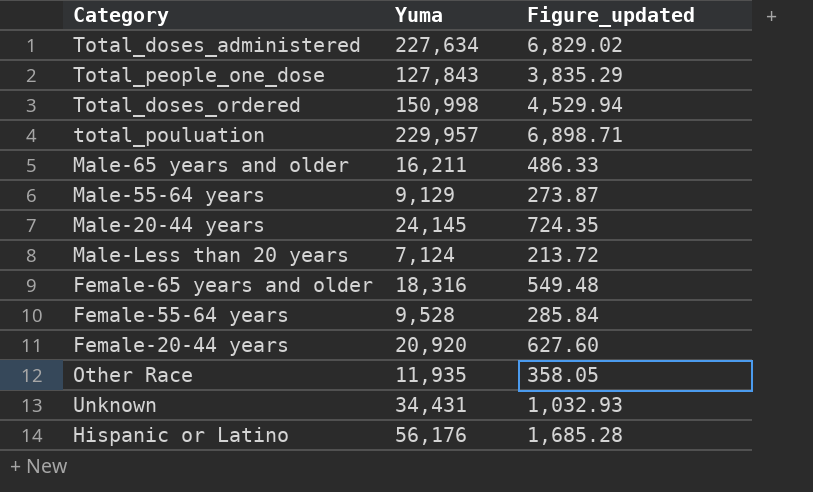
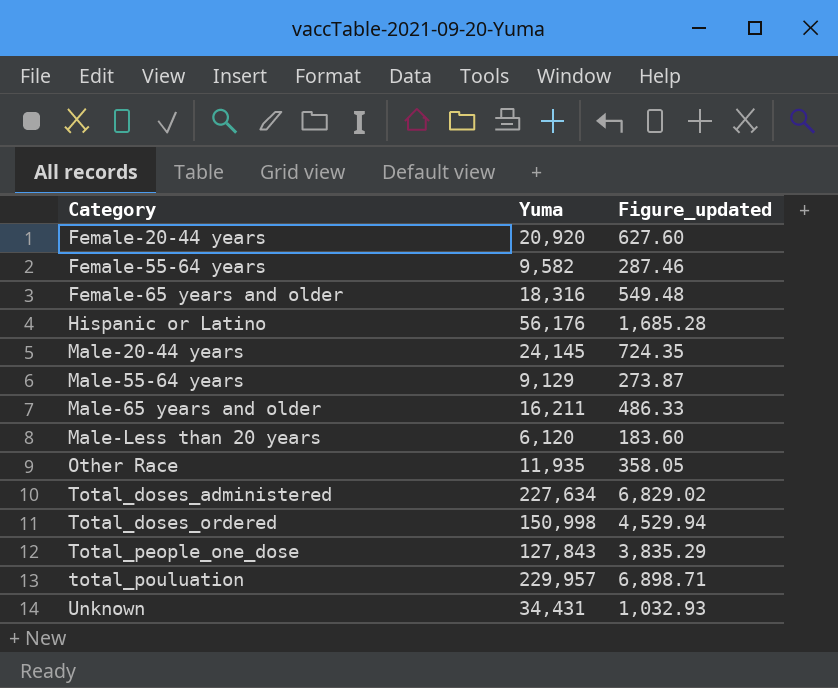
row order: none -> Category ascending
Female-55-64 years | Yuma: 9,528 -> 9,582
Female-55-64 years | Figure_updated: 285.84 -> 287.46
Male-Less than 20 years | Yuma: 7,124 -> 6,120
Male-Less than 20 years | Figure_updated: 213.72 -> 183.60

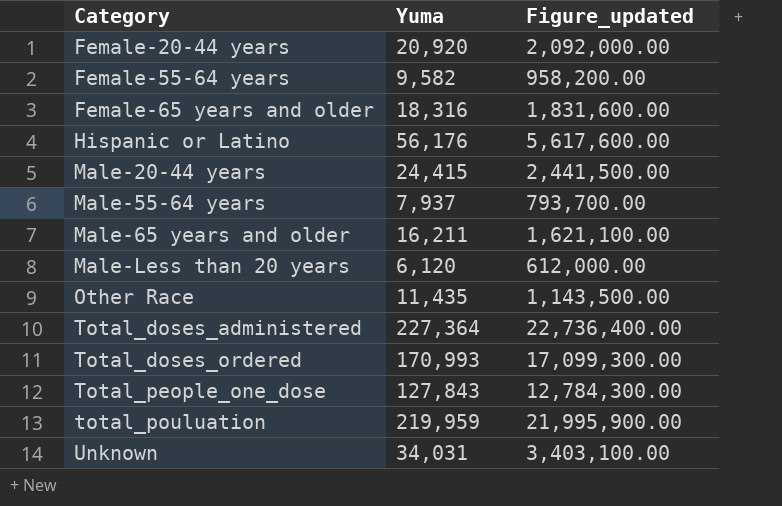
column Figure_updated | formula: [Yuma] * 0.03 -> [Yuma] * 100
Male-20-44 years | Yuma: 24,145 -> 24,415
Male-55-64 years | Yuma: 9,129 -> 7,937
Other Race | Yuma: 11,935 -> 11,435
Total_doses_administered | Yuma: 227,634 -> 227,364
Total_doses_ordered | Yuma: 150,998 -> 170,993
total_pouluation | Yuma: 229,957 -> 219,959
Unknown | Yuma: 34,431 -> 34,031

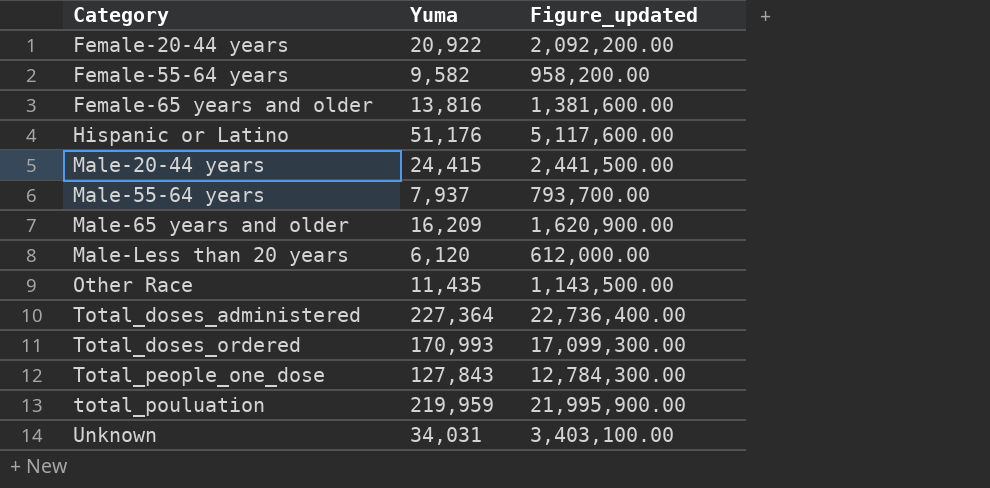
Female-20-44 years | Yuma: 20,920 -> 20,922
Female-20-44 years | Figure_updated: 2,092,000.00 -> 2,092,200.00
Female-65 years and older | Yuma: 18,316 -> 13,816
Female-65 years and older | Figure_updated: 1,831,600.00 -> 1,381,600.00
Hispanic or Latino | Yuma: 56,176 -> 51,176
Hispanic or Latino | Figure_updated: 5,617,600.00 -> 5,117,600.00
Male-65 years and older | Yuma: 16,211 -> 16,209
Male-65 years and older | Figure_updated: 1,621,100.00 -> 1,620,900.00

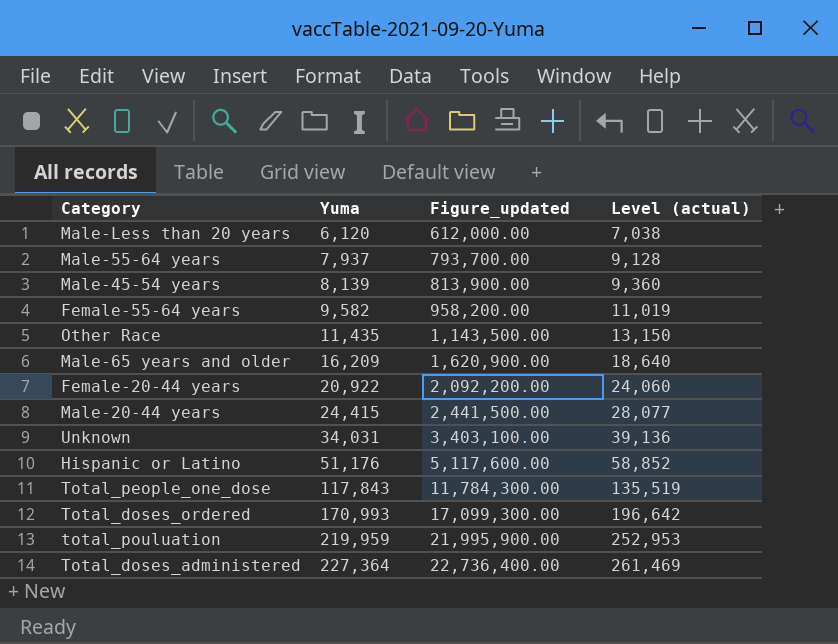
row order: Category ascending -> Yuma ascending
column Level (actual) | formula: none -> [Yuma] * 1.15
row Female-65 years and older: 13,816 | 1,381,600.00 -> none
row Male-45-54 years: none -> 8,139 | 813,900.00 | 9,360
Total_people_one_dose | Yuma: 127,843 -> 117,843
Total_people_one_dose | Figure_updated: 12,784,300.00 -> 11,784,300.00

